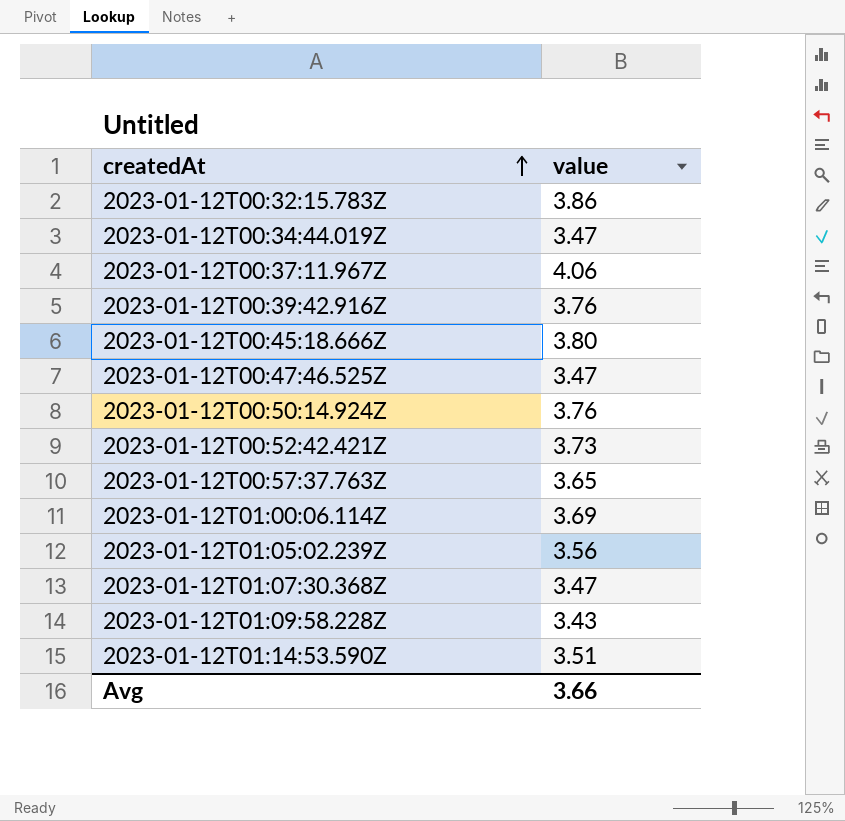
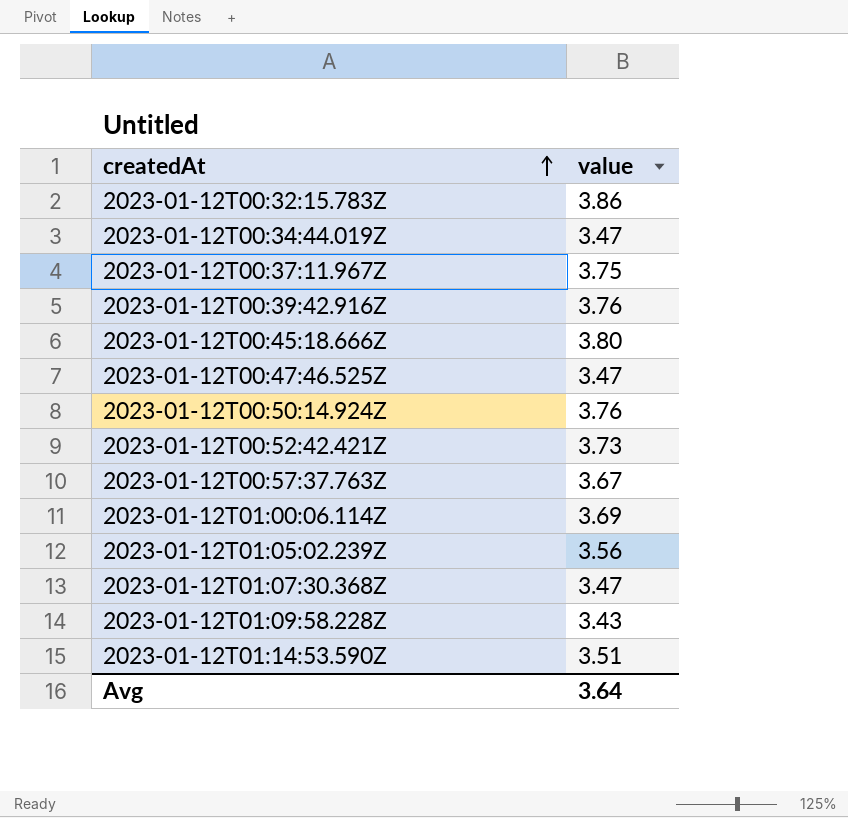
2023-01-12T00:37:11.967Z | value: 4.06 -> 3.75
2023-01-12T00:57:37.763Z | value: 3.65 -> 3.67
Avg | value: 3.66 -> 3.64

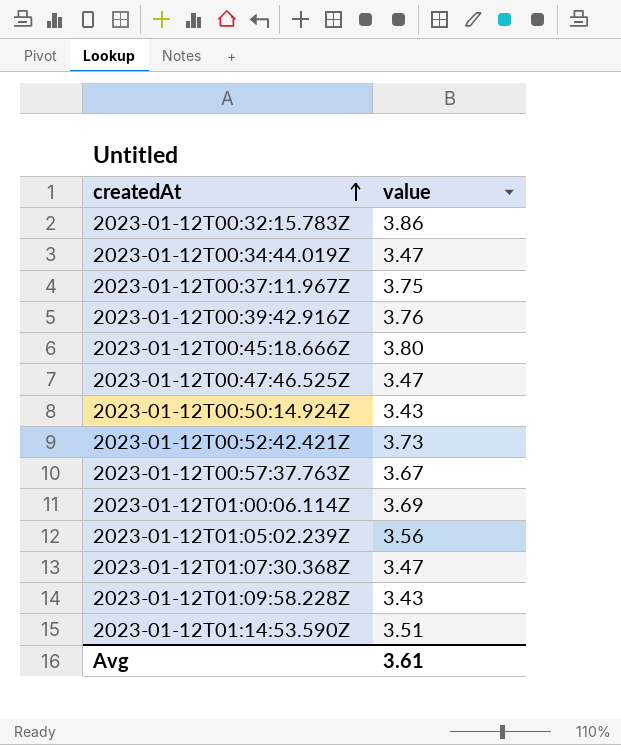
2023-01-12T00:50:14.924Z | value: 3.76 -> 3.43
Avg | value: 3.64 -> 3.61

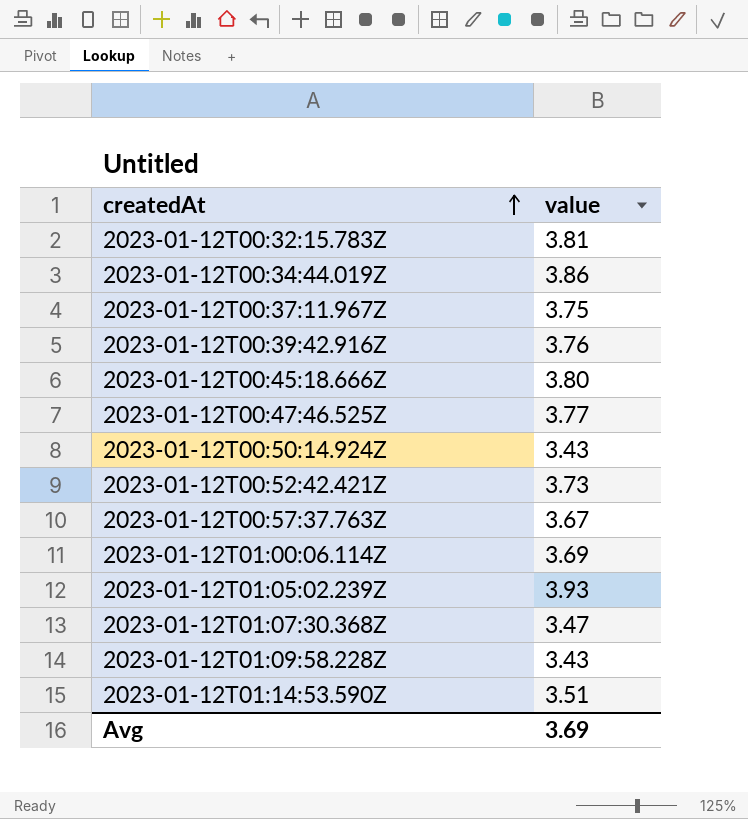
2023-01-12T00:32:15.783Z | value: 3.86 -> 3.81
2023-01-12T00:34:44.019Z | value: 3.47 -> 3.86
2023-01-12T00:47:46.525Z | value: 3.47 -> 3.77
2023-01-12T01:05:02.239Z | value: 3.56 -> 3.93
Avg | value: 3.61 -> 3.69

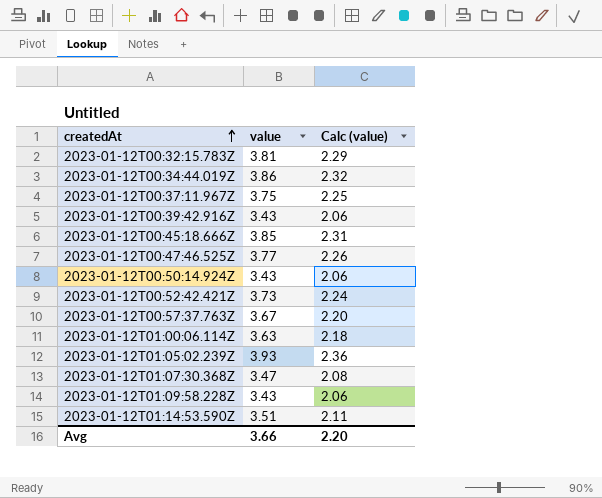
column Calc (value) | formula: none -> [value] * 0.6
2023-01-12T00:39:42.916Z | value: 3.76 -> 3.43
2023-01-12T00:45:18.666Z | value: 3.80 -> 3.85
2023-01-12T01:00:06.114Z | value: 3.69 -> 3.63
Avg | value: 3.69 -> 3.66

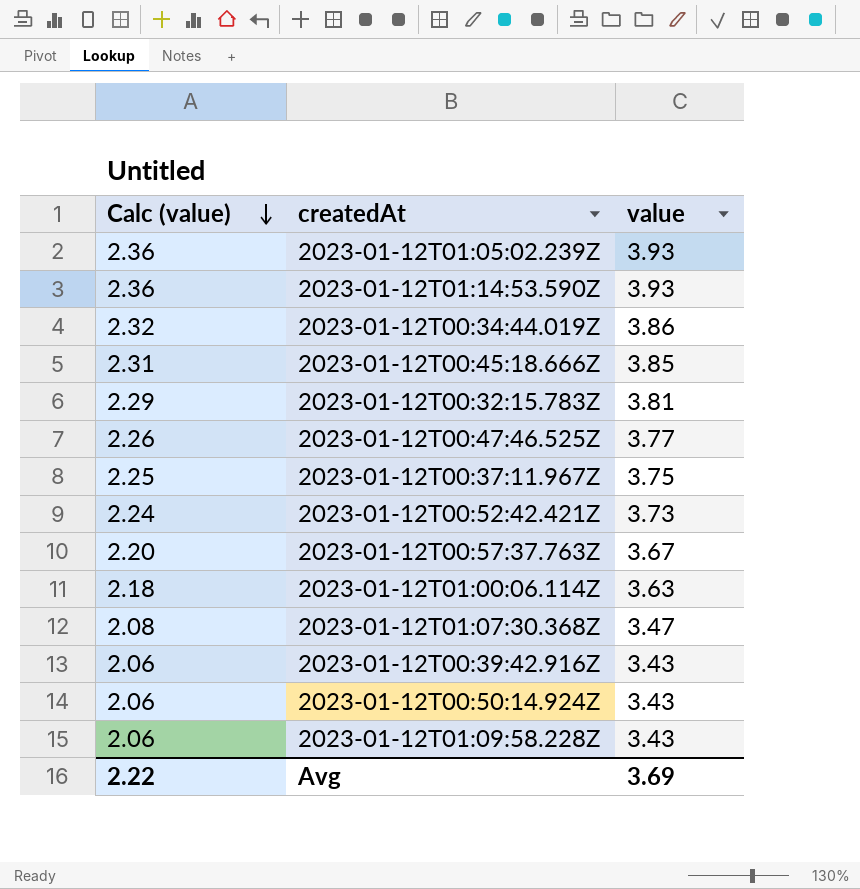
row order: createdAt ascending -> Calc (value) descending
column Calc (value) | position: 3 -> 1
2023-01-12T01:14:53.590Z | Calc (value): 2.11 -> 2.36
2023-01-12T01:14:53.590Z | value: 3.51 -> 3.93
Avg | Calc (value): 2.20 -> 2.22
Avg | value: 3.66 -> 3.69

